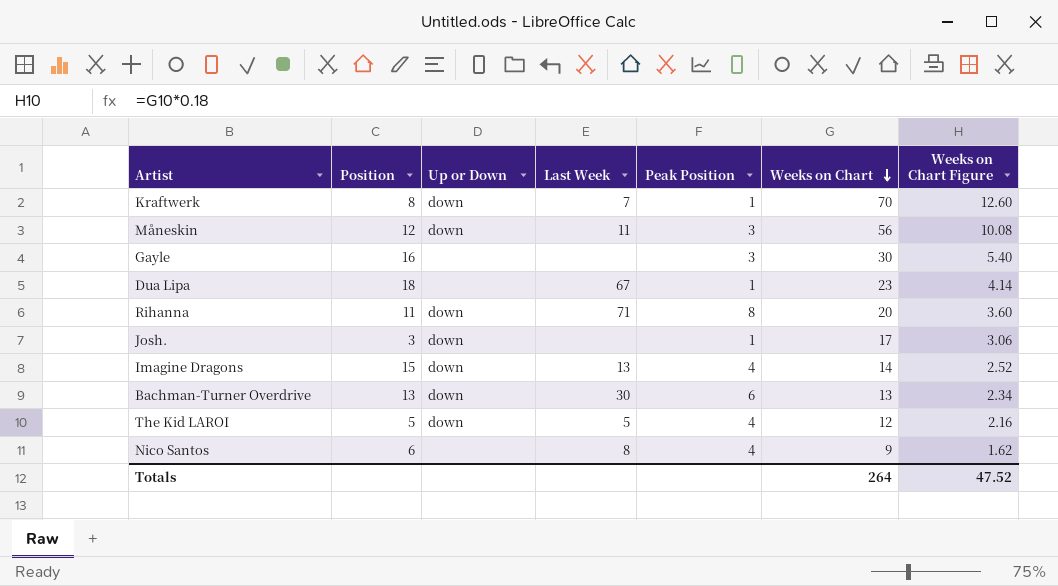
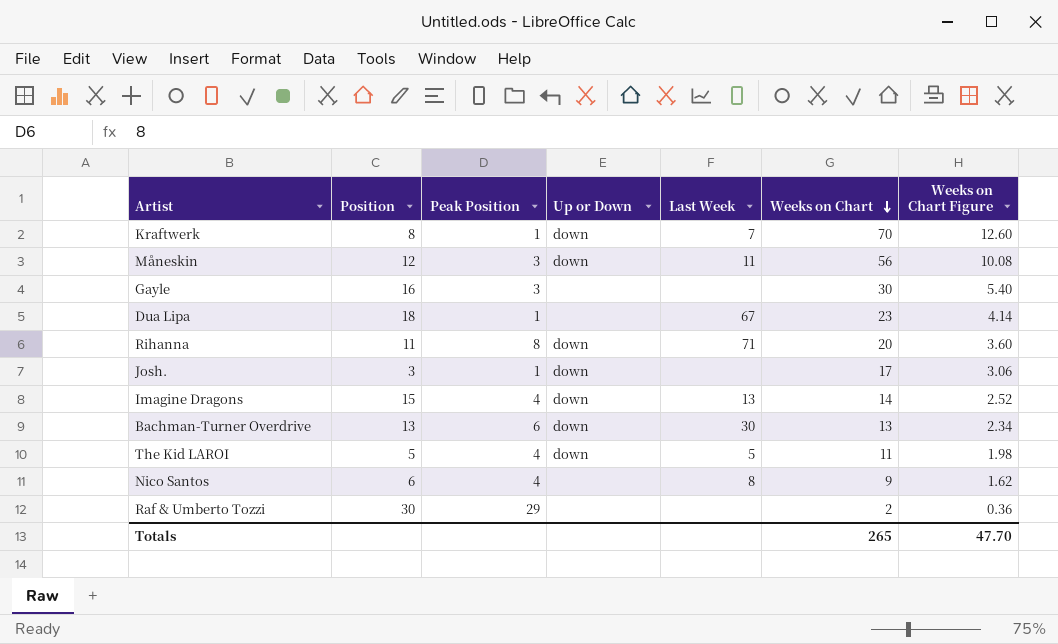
column Peak Position | position: 5 -> 3
The Kid LAROI | Weeks on Chart: 12 -> 11
The Kid LAROI | Weeks on Chart Figure: 2.16 -> 1.98
row Raf & Umberto Tozzi: none -> 30 | 29 | none | none | 2 | 0.36
Totals | Weeks on Chart: 264 -> 265
Totals | Weeks on Chart Figure: 47.52 -> 47.70

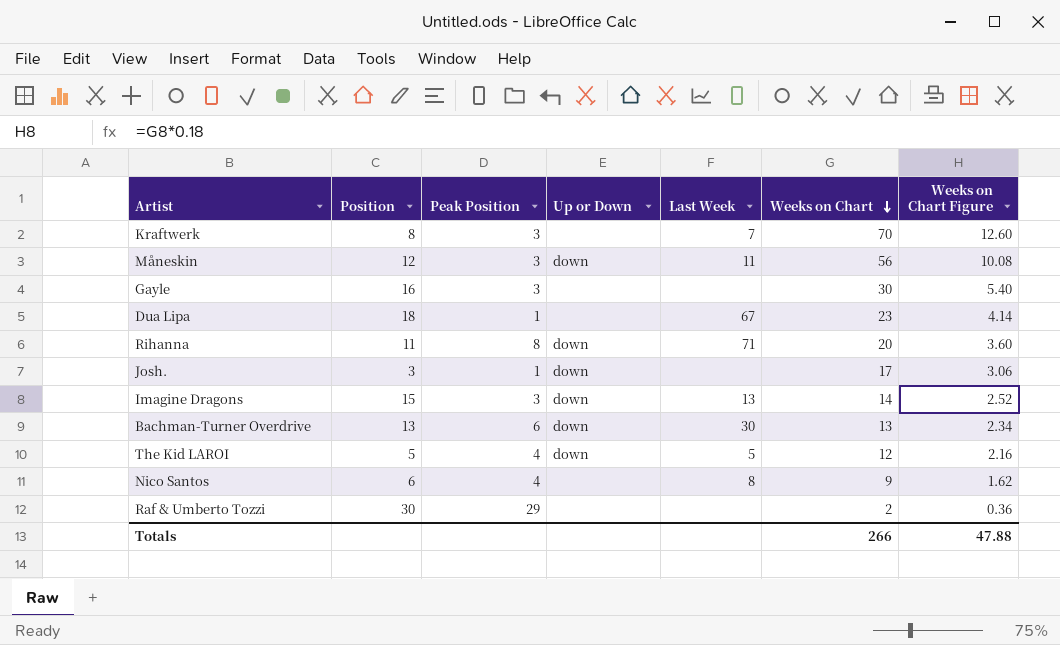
Kraftwerk | Peak Position: 1 -> 3
Kraftwerk | Up or Down: down -> none
Imagine Dragons | Peak Position: 4 -> 3
The Kid LAROI | Weeks on Chart: 11 -> 12
The Kid LAROI | Weeks on Chart Figure: 1.98 -> 2.16
Totals | Weeks on Chart: 265 -> 266
Totals | Weeks on Chart Figure: 47.70 -> 47.88

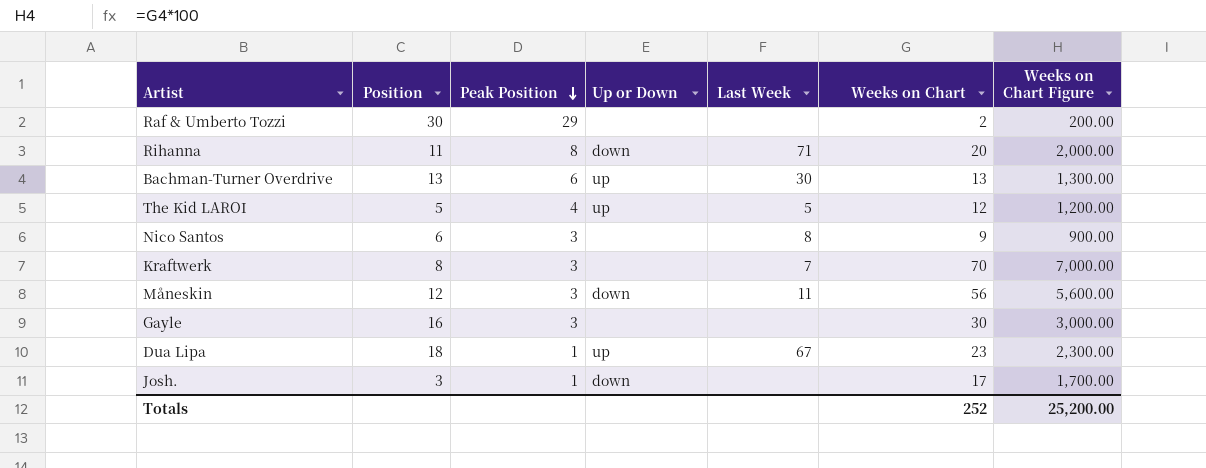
row order: Weeks on Chart descending -> Peak Position descending
column Weeks on Chart Figure | formula: [Weeks on Chart] * 0.18 -> [Weeks on Chart] * 100
row Imagine Dragons: 15 | 3 | down | 13 | 14 | 2.52 -> none
Bachman-Turner Overdrive | Up or Down: down -> up
The Kid LAROI | Up or Down: down -> up
Nico Santos | Peak Position: 4 -> 3
Dua Lipa | Up or Down: none -> up
Totals | Weeks on Chart: 266 -> 252
Totals | Weeks on Chart Figure: 47.88 -> 25,200.00

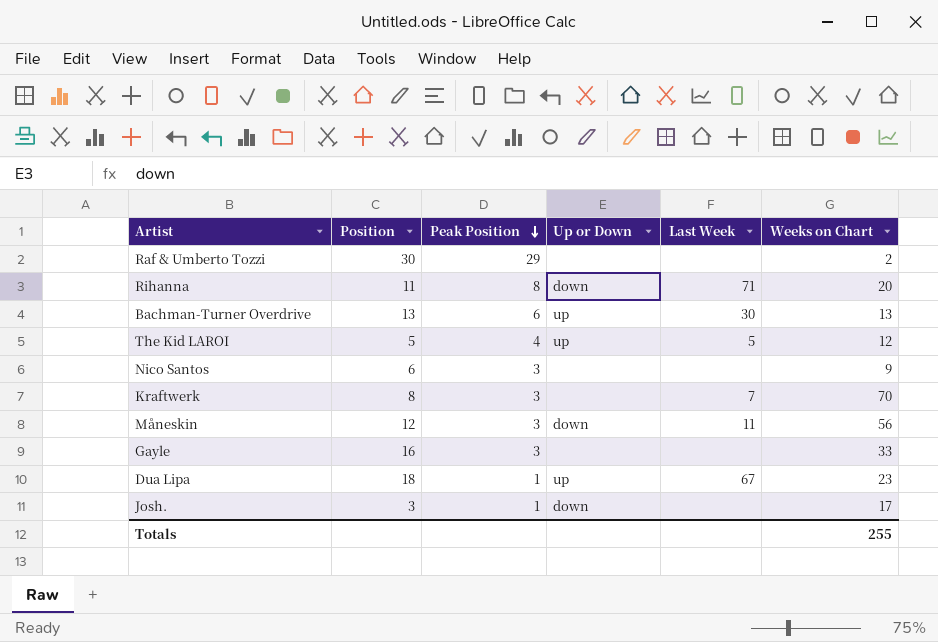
column Weeks on Chart Figure | formula: [Weeks on Chart] * 100 -> none
Nico Santos | Last Week: 8 -> none
Gayle | Weeks on Chart: 30 -> 33
Totals | Weeks on Chart: 252 -> 255

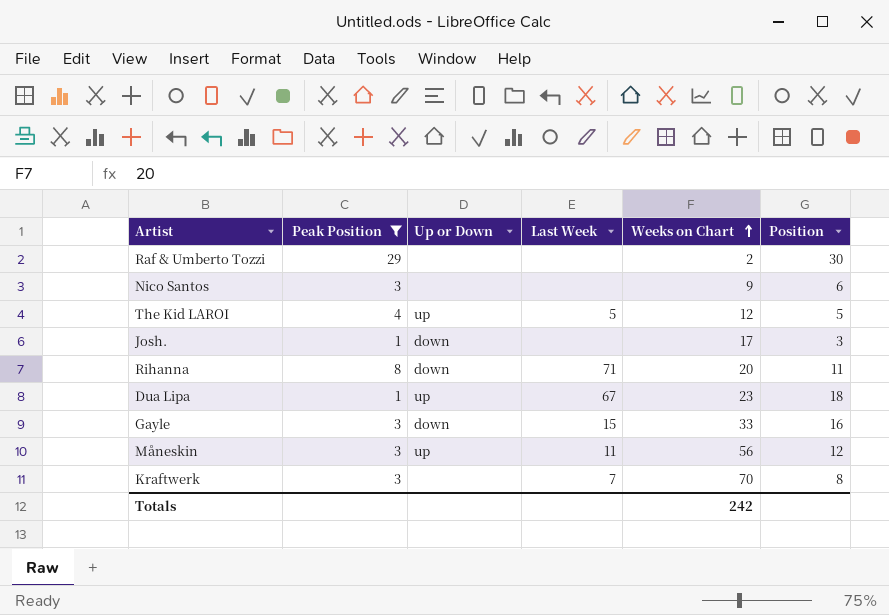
filter: none -> Peak Position != 6
row order: Peak Position descending -> Weeks on Chart ascending
column Position | position: 2 -> 6
Gayle | Up or Down: none -> down
Gayle | Last Week: none -> 15
Måneskin | Up or Down: down -> up
Totals | Weeks on Chart: 255 -> 242

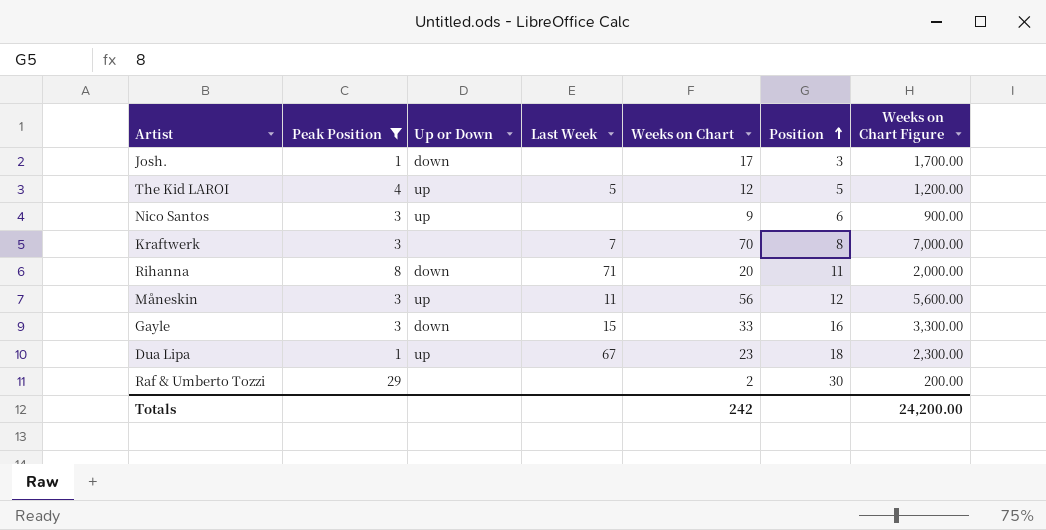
row order: Weeks on Chart ascending -> Position ascending
column Weeks on Chart Figure | formula: none -> [Weeks on Chart] * 100
Nico Santos | Up or Down: none -> up

